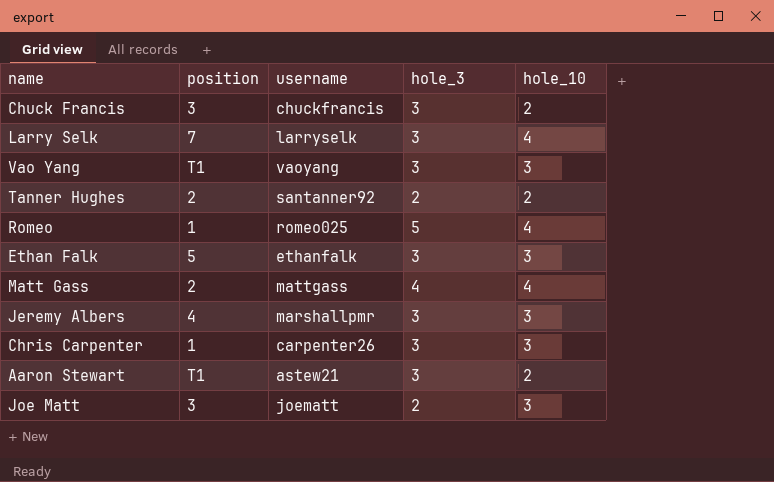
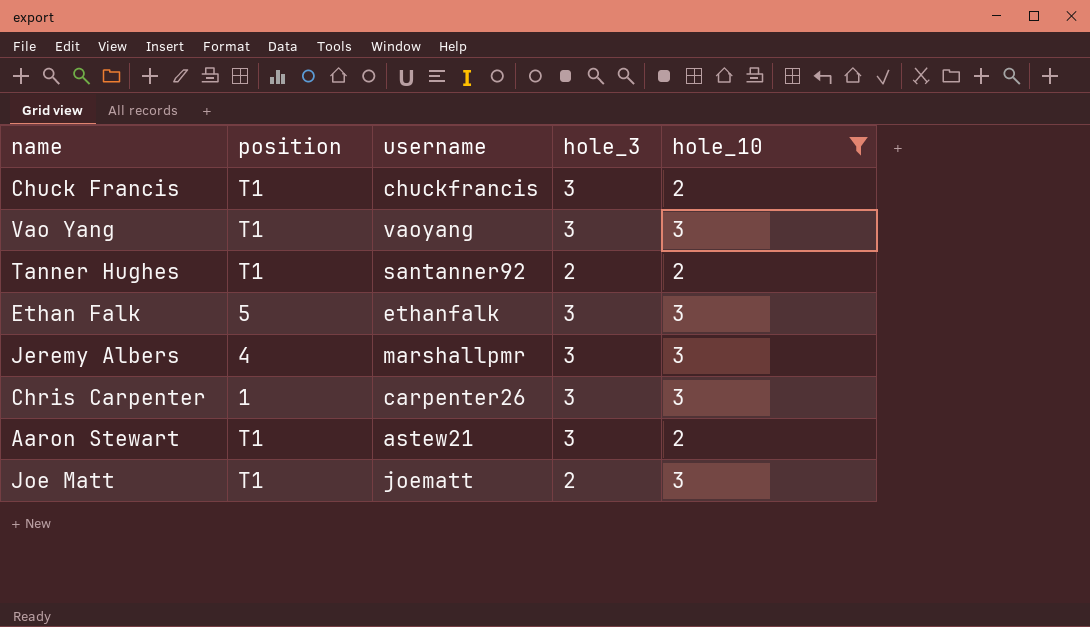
filter: none -> hole_10 != 4
Chuck Francis | position: 3 -> T1
Tanner Hughes | position: 2 -> T1
Joe Matt | position: 3 -> T1

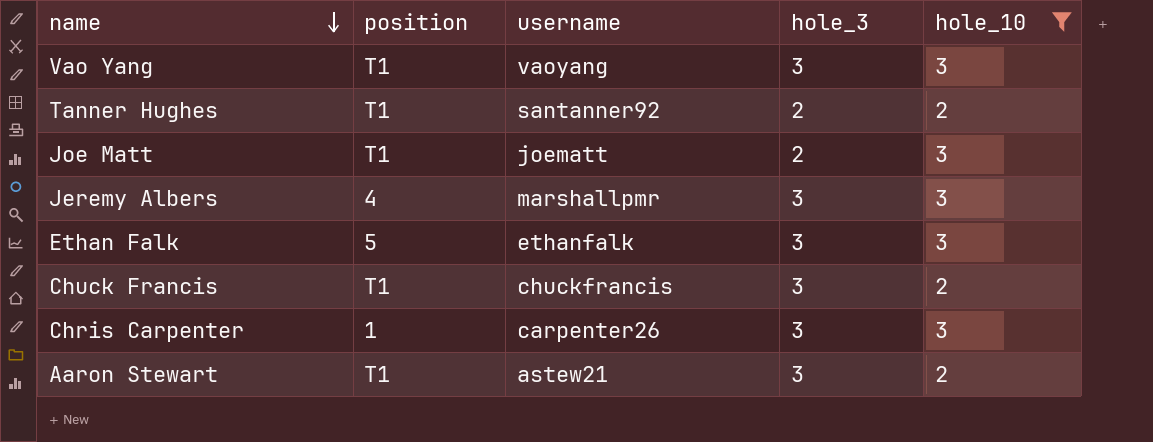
row order: none -> name descending

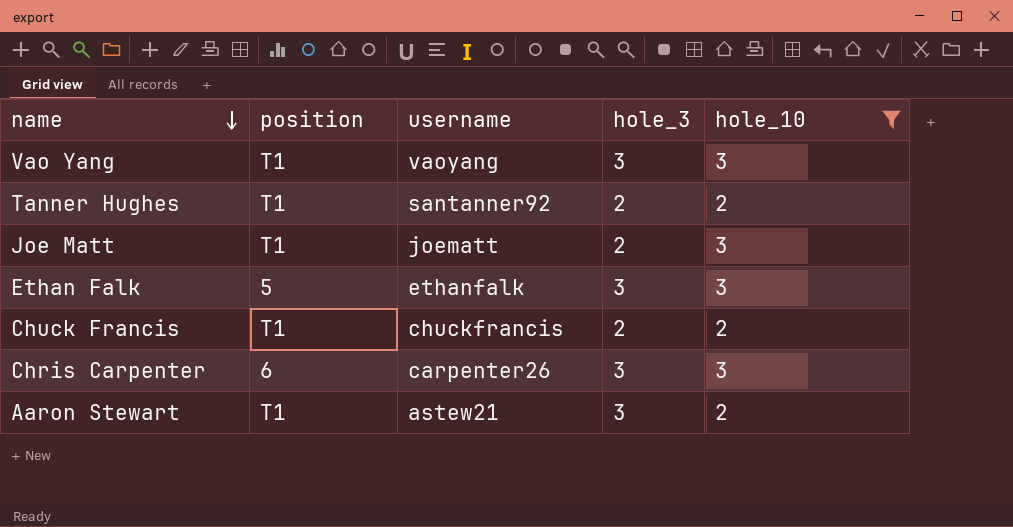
row Jeremy Albers: 4 | marshallpmr | 3 | 3 -> none
Chuck Francis | hole_3: 3 -> 2
Chris Carpenter | position: 1 -> 6

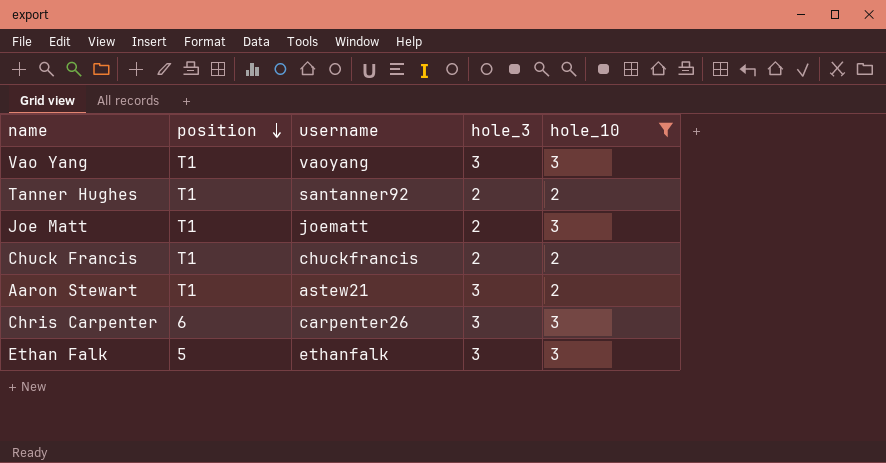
row order: name descending -> position descending

